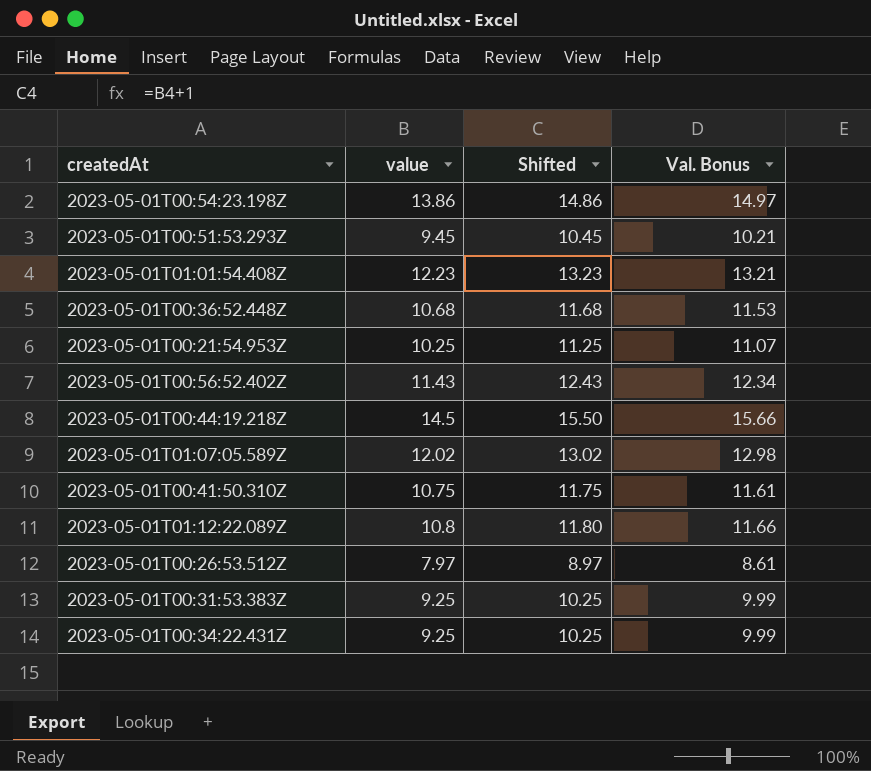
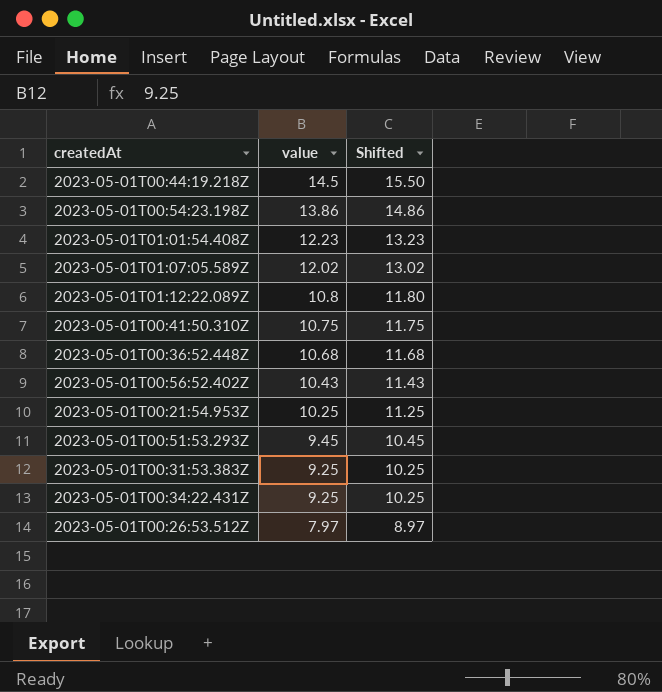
row order: none -> value descending
column Val. Bonus | formula: [value] * 1.08 -> none
2023-05-01T00:56:52.402Z | value: 11.43 -> 10.43
2023-05-01T00:56:52.402Z | Shifted: 12.43 -> 11.43

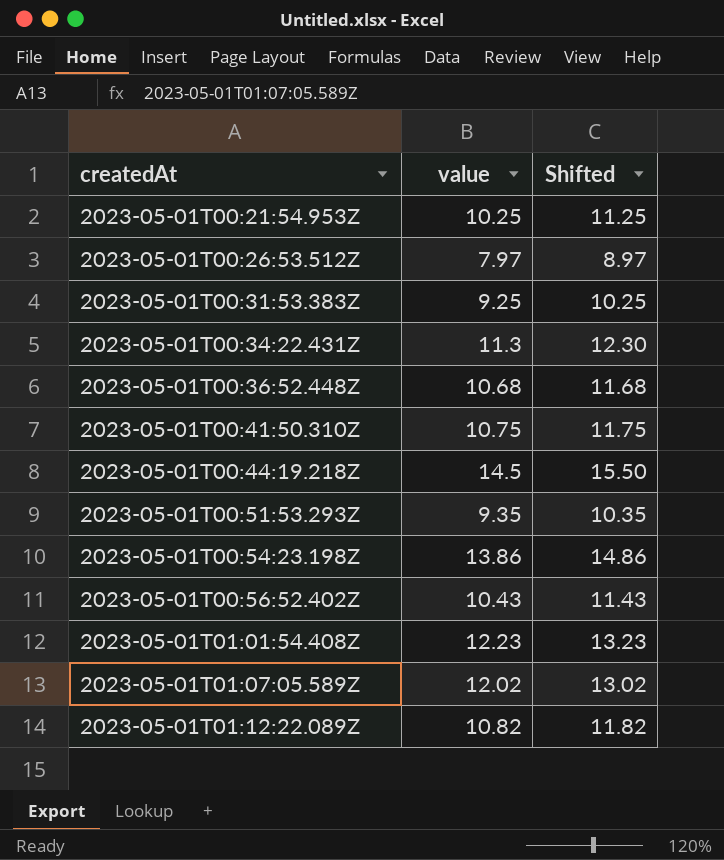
row order: value descending -> createdAt ascending
2023-05-01T00:34:22.431Z | value: 9.25 -> 11.3
2023-05-01T00:34:22.431Z | Shifted: 10.25 -> 12.30
2023-05-01T00:51:53.293Z | value: 9.45 -> 9.35
2023-05-01T00:51:53.293Z | Shifted: 10.45 -> 10.35
2023-05-01T01:12:22.089Z | value: 10.8 -> 10.82
2023-05-01T01:12:22.089Z | Shifted: 11.80 -> 11.82

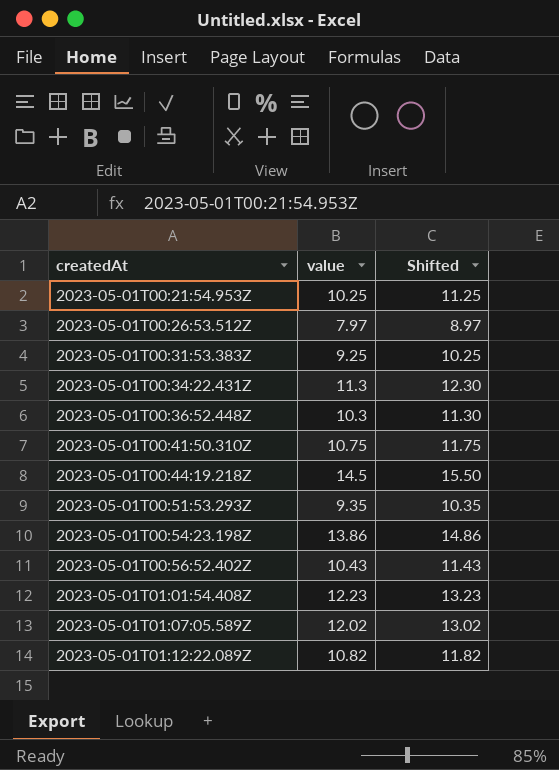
2023-05-01T00:36:52.448Z | value: 10.68 -> 10.3
2023-05-01T00:36:52.448Z | Shifted: 11.68 -> 11.30

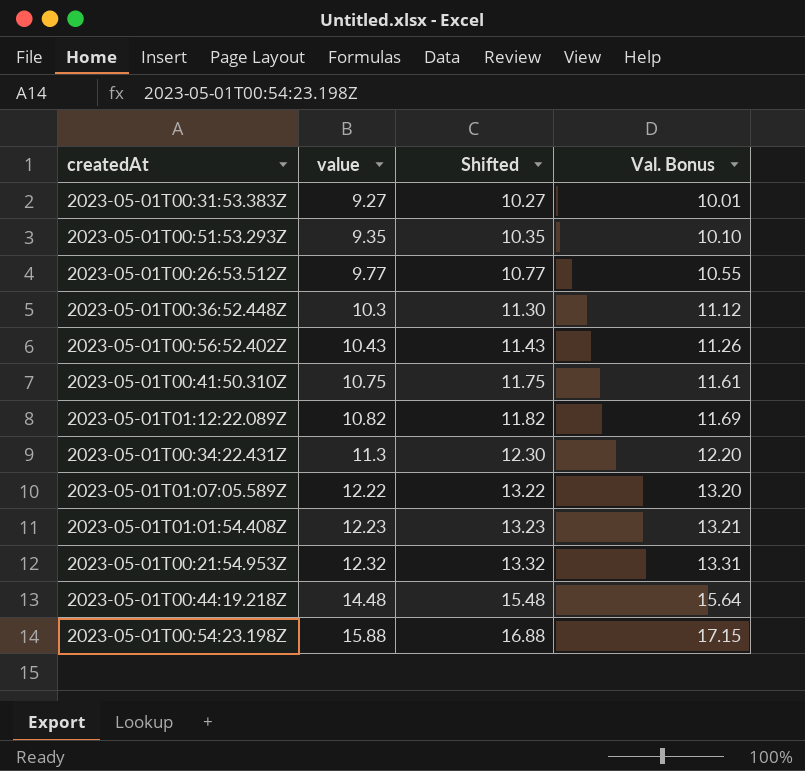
row order: createdAt ascending -> value ascending
column Val. Bonus | formula: none -> [value] * 1.08
2023-05-01T00:31:53.383Z | value: 9.25 -> 9.27
2023-05-01T00:31:53.383Z | Shifted: 10.25 -> 10.27
2023-05-01T00:26:53.512Z | value: 7.97 -> 9.77
2023-05-01T00:26:53.512Z | Shifted: 8.97 -> 10.77
2023-05-01T01:07:05.589Z | value: 12.02 -> 12.22
2023-05-01T01:07:05.589Z | Shifted: 13.02 -> 13.22
2023-05-01T00:21:54.953Z | value: 10.25 -> 12.32
2023-05-01T00:21:54.953Z | Shifted: 11.25 -> 13.32
2023-05-01T00:44:19.218Z | value: 14.5 -> 14.48
2023-05-01T00:44:19.218Z | Shifted: 15.50 -> 15.48
2023-05-01T00:54:23.198Z | value: 13.86 -> 15.88
2023-05-01T00:54:23.198Z | Shifted: 14.86 -> 16.88

